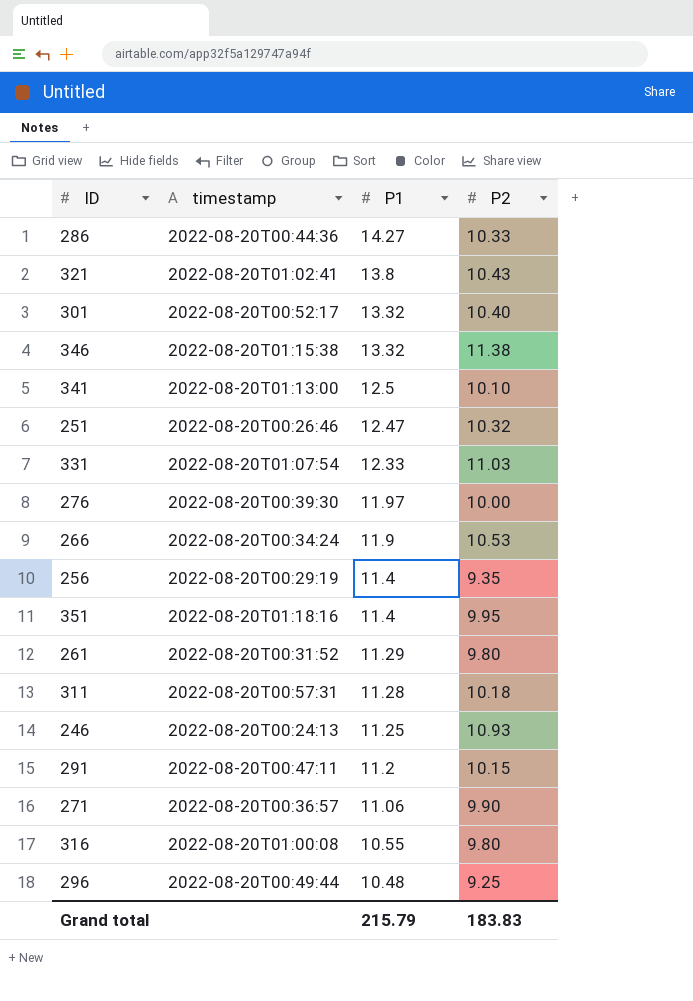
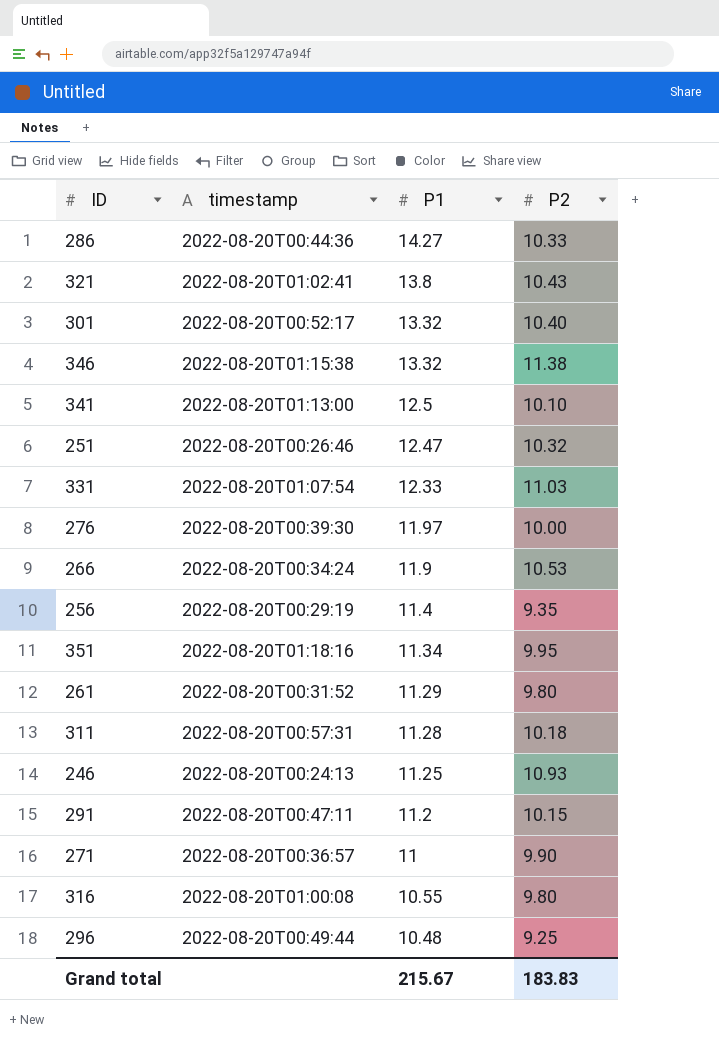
351 | P1: 11.4 -> 11.34
271 | P1: 11.06 -> 11
Grand total | P1: 215.79 -> 215.67

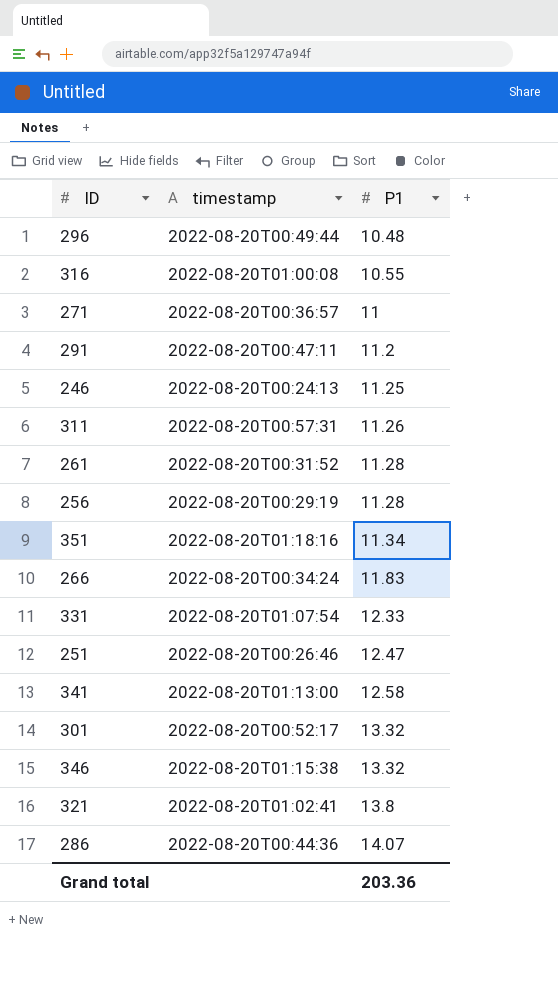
row order: P1 descending -> P1 ascending
column P2 | position: 4 -> none
row 276: 2022-08-20T00:39:30 | 11.97 | 10.00 -> none
311 | P1: 11.28 -> 11.26
261 | P1: 11.29 -> 11.28
256 | P1: 11.4 -> 11.28
266 | P1: 11.9 -> 11.83
341 | P1: 12.5 -> 12.58
286 | P1: 14.27 -> 14.07
Grand total | P1: 215.67 -> 203.36

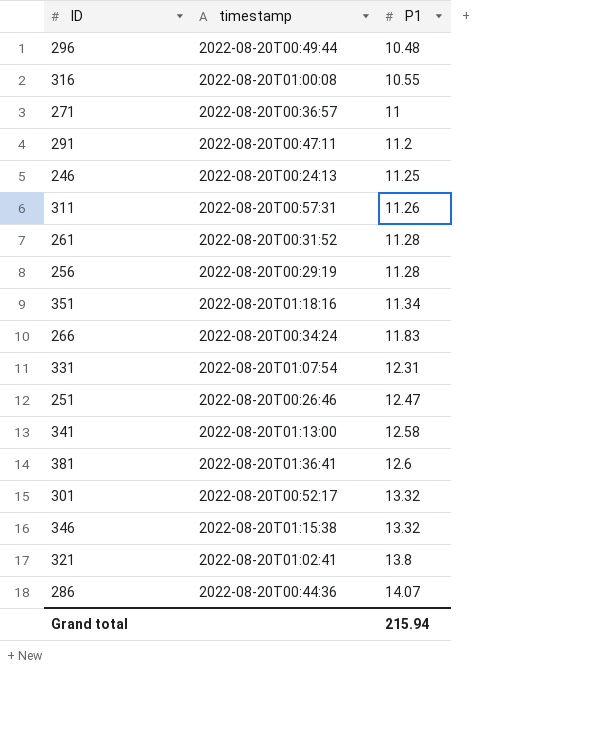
331 | P1: 12.33 -> 12.31
row 381: none -> 2022-08-20T01:36:41 | 12.6
Grand total | P1: 203.36 -> 215.94

